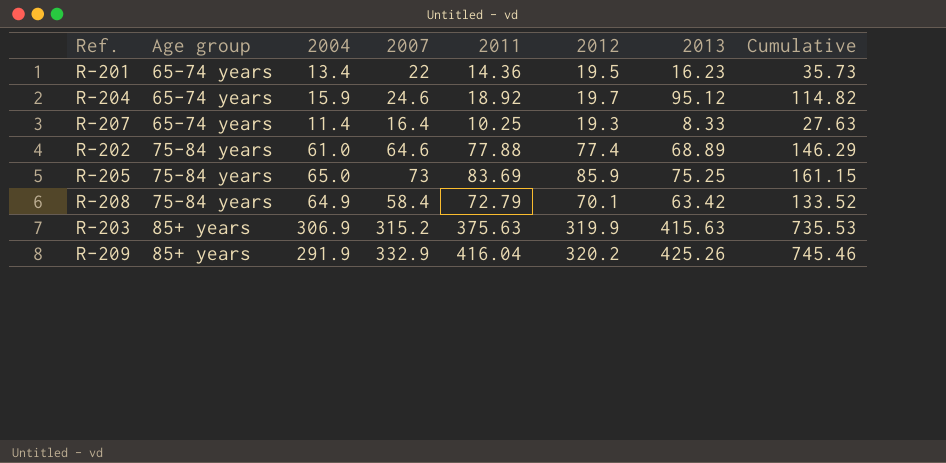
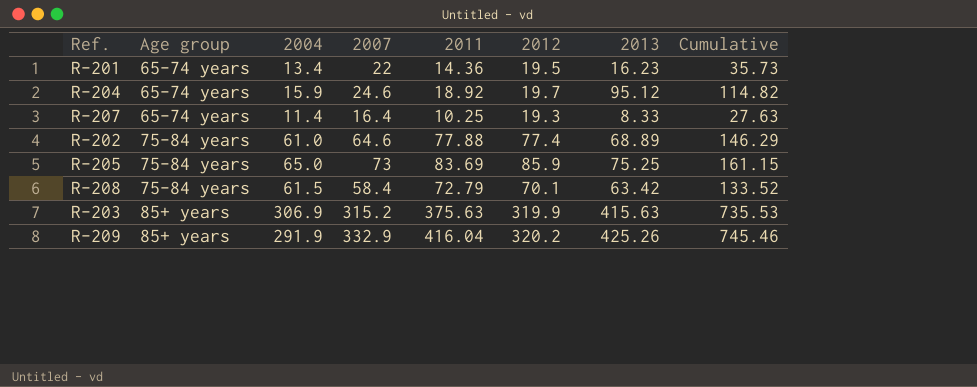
R-208 | 2004: 64.9 -> 61.5

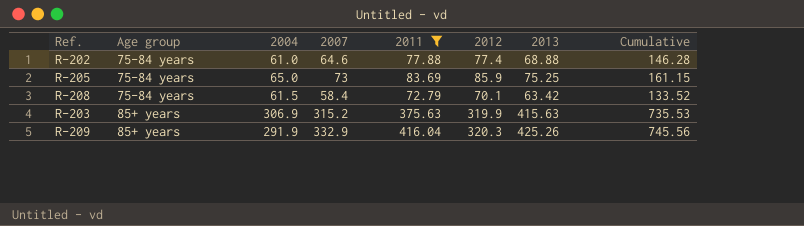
filter: none -> 2011 >= 72.79
R-202 | 2013: 68.89 -> 68.88
R-202 | Cumulative: 146.29 -> 146.28
R-209 | 2012: 320.2 -> 320.3
R-209 | Cumulative: 745.46 -> 745.56

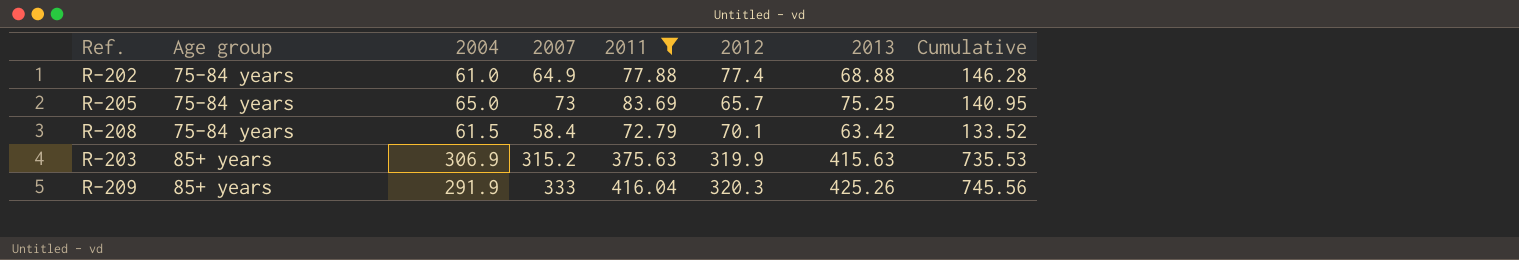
R-202 | 2007: 64.6 -> 64.9
R-205 | 2012: 85.9 -> 65.7
R-205 | Cumulative: 161.15 -> 140.95
R-209 | 2007: 332.9 -> 333

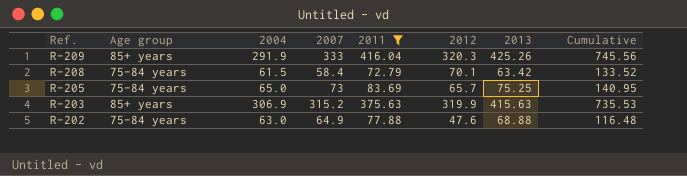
row order: Age group ascending -> Ref. descending
R-202 | 2004: 61.0 -> 63.0
R-202 | 2012: 77.4 -> 47.6
R-202 | Cumulative: 146.28 -> 116.48

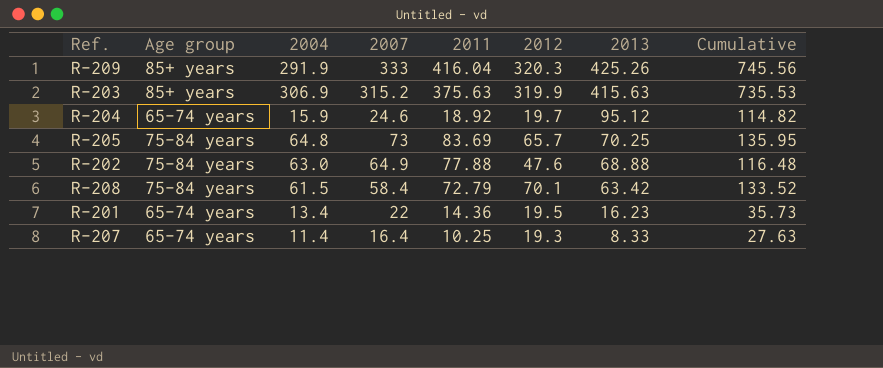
filter: 2011 >= 72.79 -> none
row order: Ref. descending -> 2013 descending
R-205 | 2004: 65.0 -> 64.8
R-205 | 2013: 75.25 -> 70.25
R-205 | Cumulative: 140.95 -> 135.95

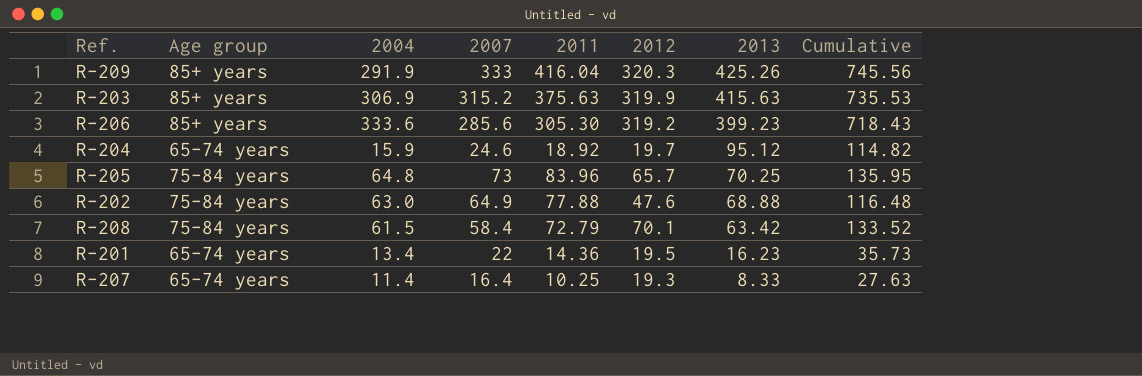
row R-206: none -> 85+ years | 333.6 | 285.6 | 305.30 | 319.2 | 399.23 | 718.43
R-205 | 2011: 83.69 -> 83.96

